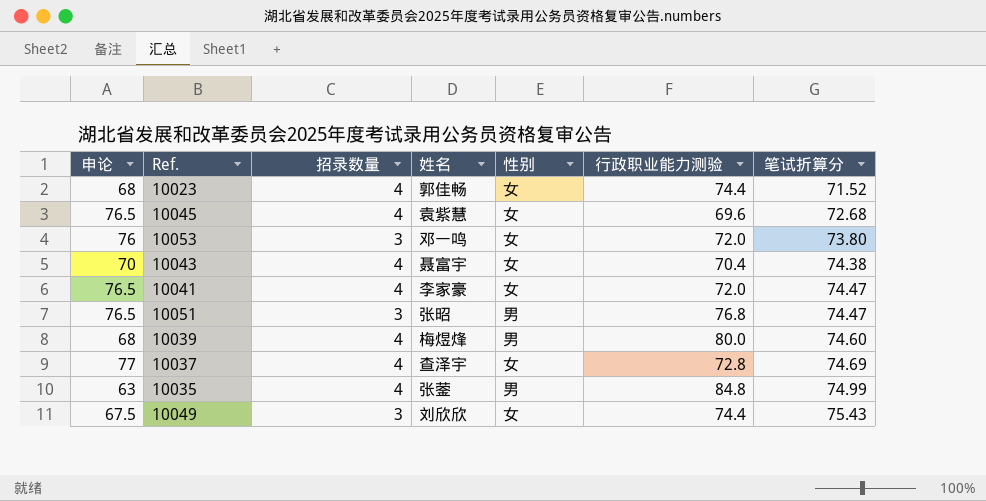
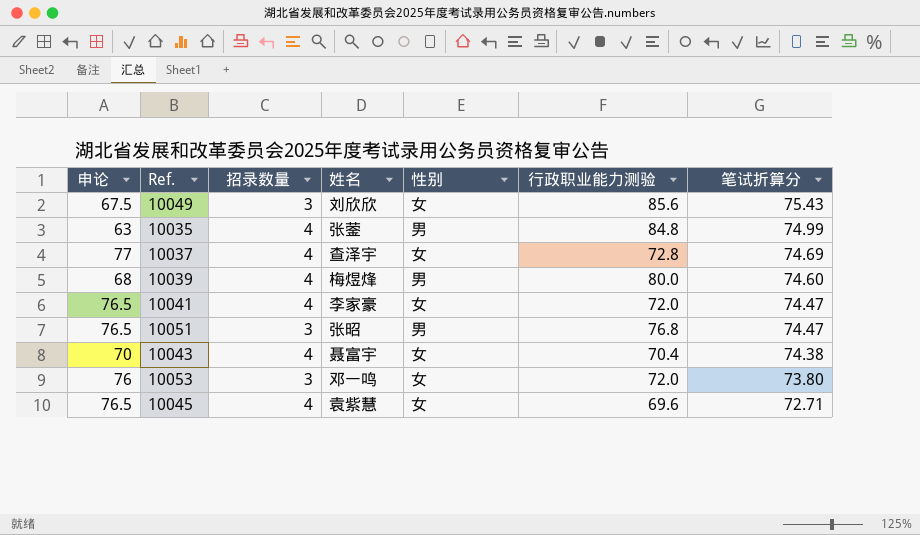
row order: 笔试折算分 ascending -> 笔试折算分 descending
row 10023: 68 | 4 | 郭佳畅 | 女 | 74.4 | 71.52 -> none
10049 | 行政职业能力测验: 74.4 -> 85.6
10045 | 笔试折算分: 72.68 -> 72.71

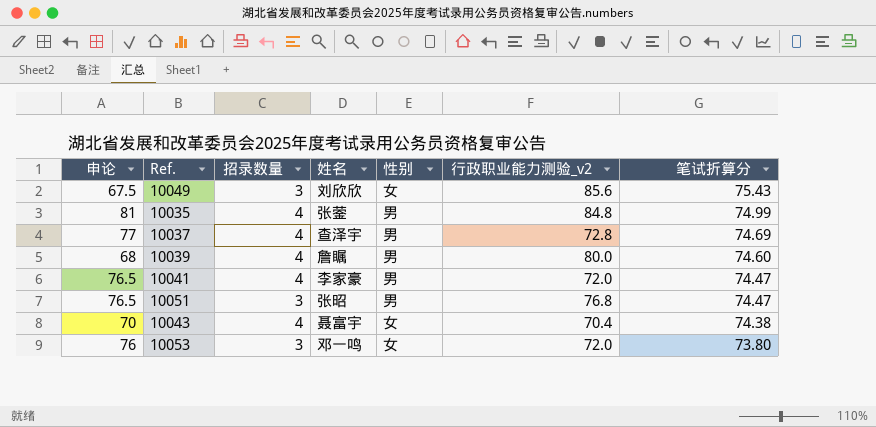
column name: 行政职业能力测验 -> 行政职业能力测验_v2
row 10045: 76.5 | 4 | 袁紫慧 | 女 | 69.6 | 72.71 -> none
10035 | 申论: 63 -> 81
10037 | 性别: 女 -> 男
10039 | 姓名: 梅煜烽 -> 詹瞩
10041 | 性别: 女 -> 男

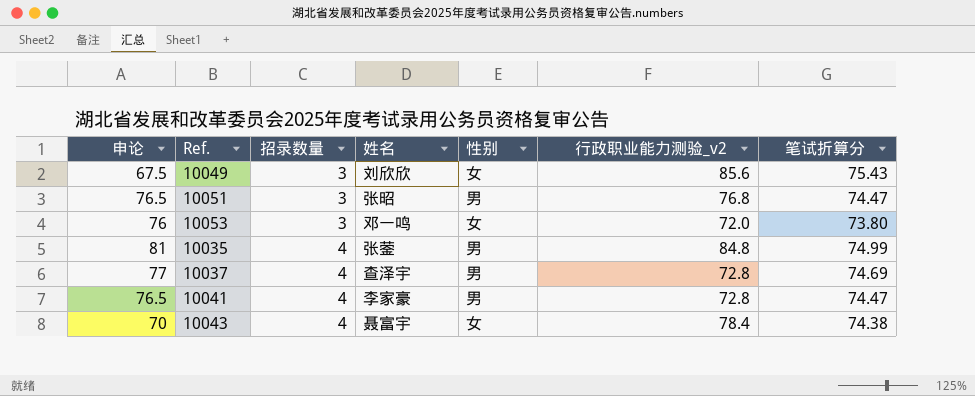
row order: 笔试折算分 descending -> 招录数量 ascending
row 10039: 68 | 4 | 詹瞩 | 男 | 80.0 | 74.60 -> none
10041 | 行政职业能力测验_v2: 72.0 -> 72.8
10043 | 行政职业能力测验_v2: 70.4 -> 78.4

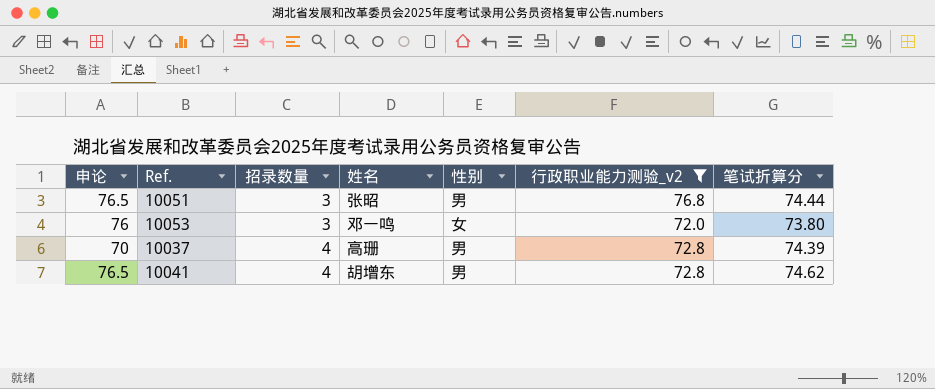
filter: none -> 行政职业能力测验_v2 <= 76.8
10051 | 笔试折算分: 74.47 -> 74.44
10037 | 申论: 77 -> 70
10037 | 姓名: 查泽宇 -> 高珊
10037 | 笔试折算分: 74.69 -> 74.39
10041 | 姓名: 李家豪 -> 胡增东
10041 | 笔试折算分: 74.47 -> 74.62

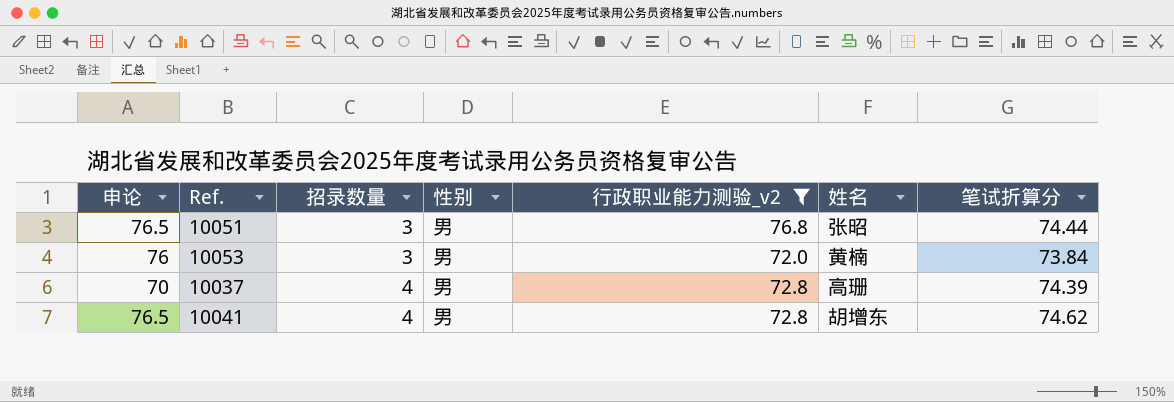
column 姓名 | position: 4 -> 6
10053 | 性别: 女 -> 男
10053 | 姓名: 邓一鸣 -> 黄楠
10053 | 笔试折算分: 73.80 -> 73.84

